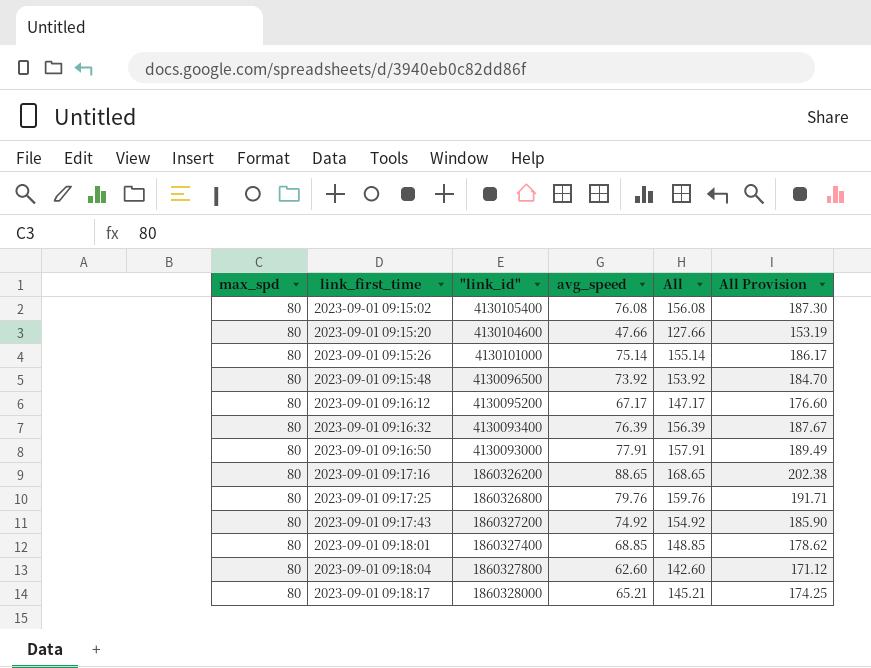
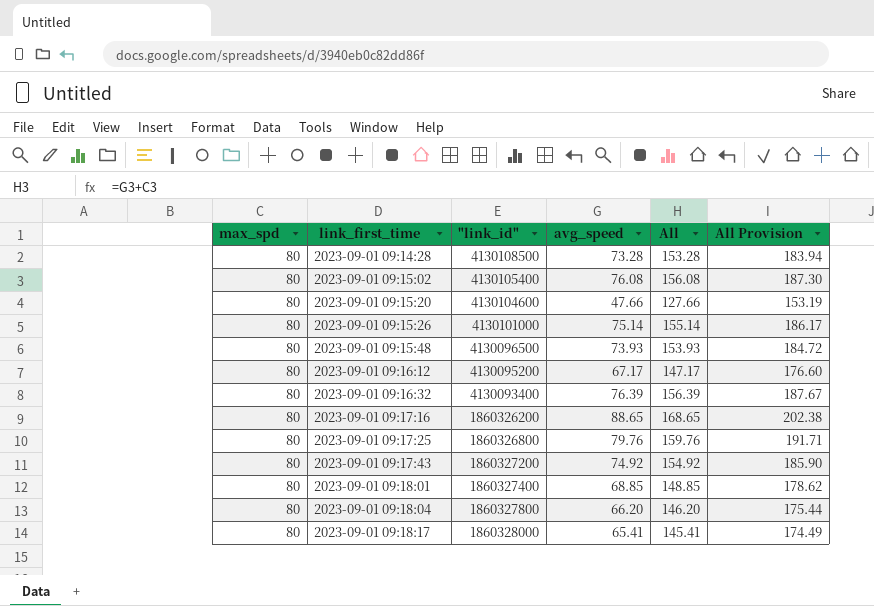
row 2023-09-01 09:16:50: 80 | 4130093000 | 77.91 | 157.91 | 189.49 -> none
row 2023-09-01 09:14:28: none -> 80 | 4130108500 | 73.28 | 153.28 | 183.94
2023-09-01 09:15:48 | avg_speed: 73.92 -> 73.93
2023-09-01 09:15:48 | All: 153.92 -> 153.93
2023-09-01 09:15:48 | All Provision: 184.70 -> 184.72
2023-09-01 09:18:04 | avg_speed: 62.60 -> 66.20
2023-09-01 09:18:04 | All: 142.60 -> 146.20
2023-09-01 09:18:04 | All Provision: 171.12 -> 175.44
2023-09-01 09:18:17 | avg_speed: 65.21 -> 65.41
2023-09-01 09:18:17 | All: 145.21 -> 145.41
2023-09-01 09:18:17 | All Provision: 174.25 -> 174.49

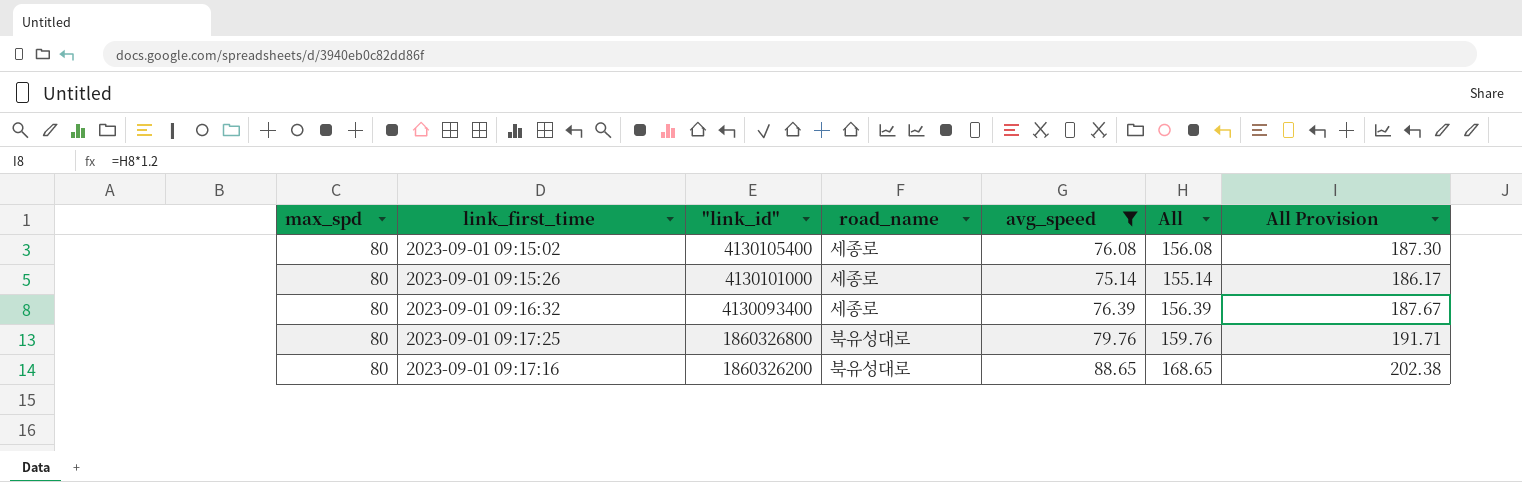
filter: none -> avg_speed >= 75.14
row order: link_first_time ascending -> "link_id" descending
column road_name | position: none -> 4

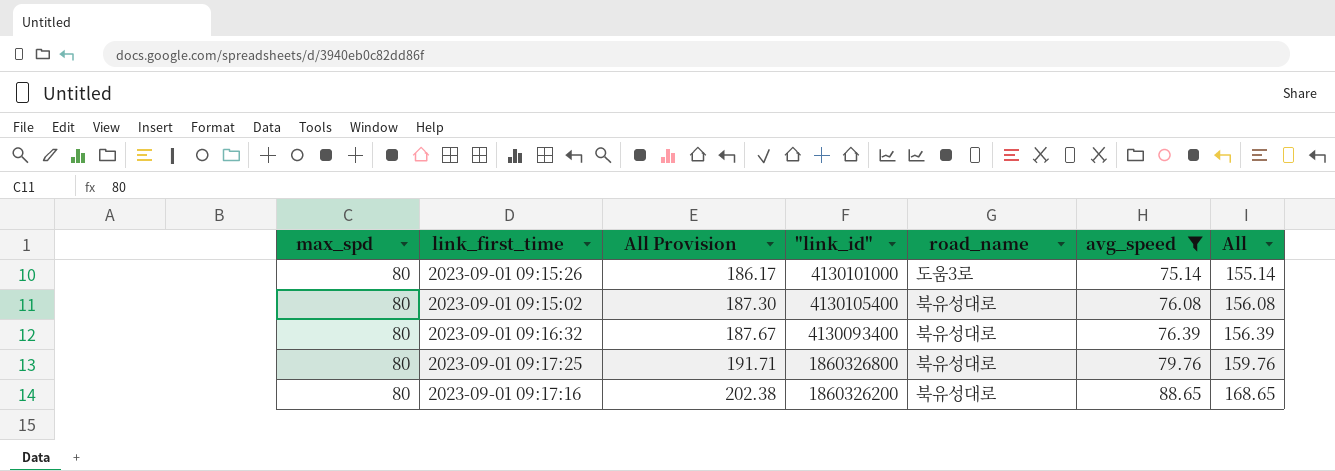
row order: "link_id" descending -> All Provision ascending
column All Provision | position: 7 -> 3
2023-09-01 09:15:26 | road_name: 세종로 -> 도움3로
2023-09-01 09:15:02 | road_name: 세종로 -> 북유성대로
2023-09-01 09:16:32 | road_name: 세종로 -> 북유성대로

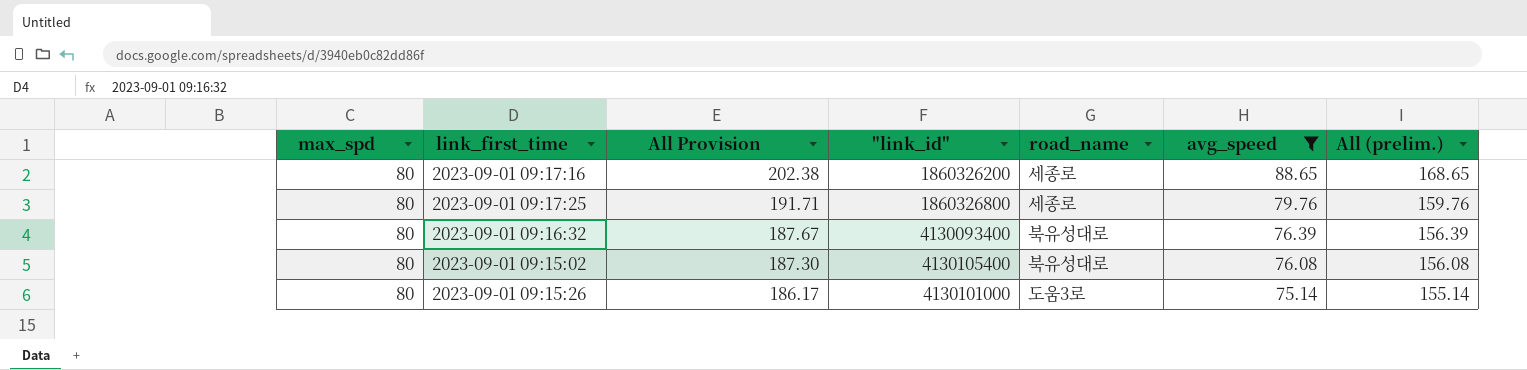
row order: All Provision ascending -> All Provision descending
column name: All -> All (prelim.)
2023-09-01 09:17:16 | road_name: 북유성대로 -> 세종로
2023-09-01 09:17:25 | road_name: 북유성대로 -> 세종로

